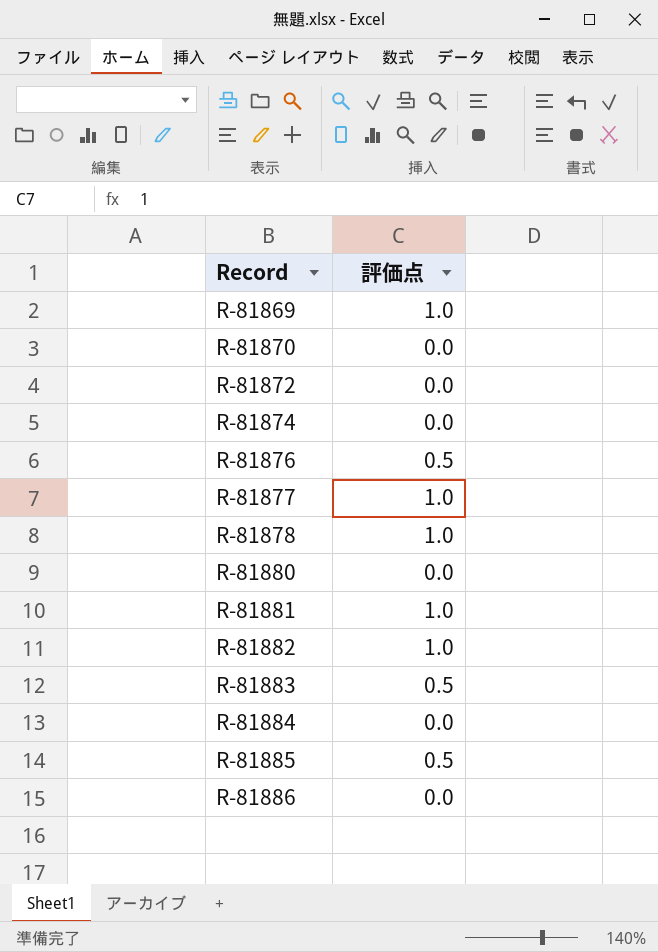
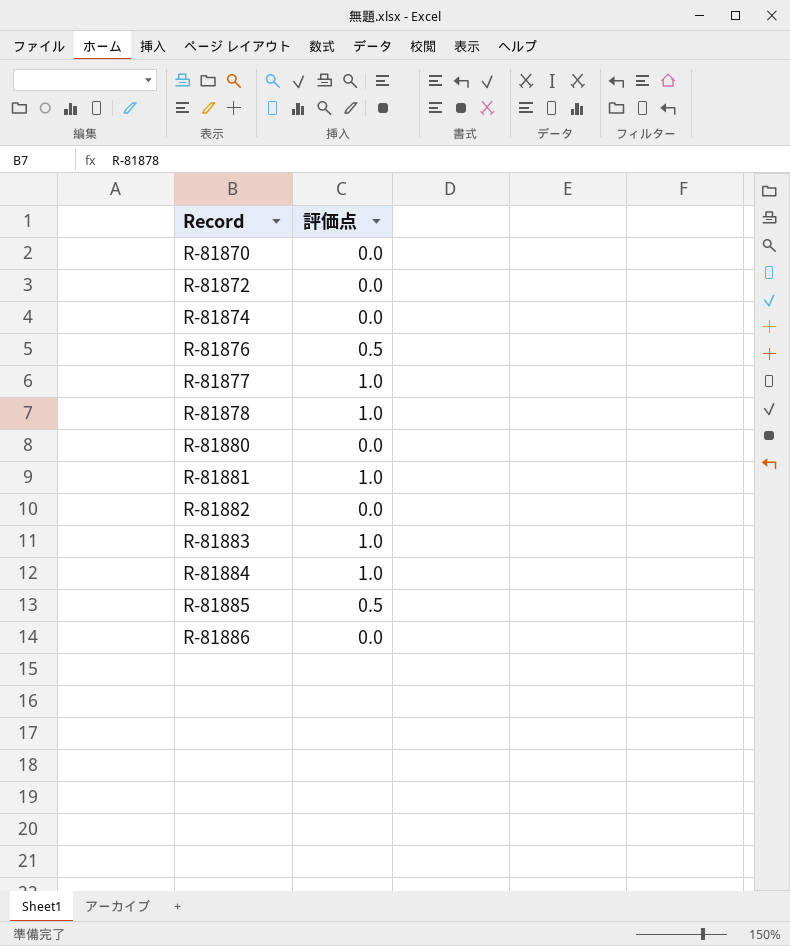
row R-81869: 1.0 -> none
R-81882 | 評価点: 1.0 -> 0.0
R-81883 | 評価点: 0.5 -> 1.0
R-81884 | 評価点: 0.0 -> 1.0

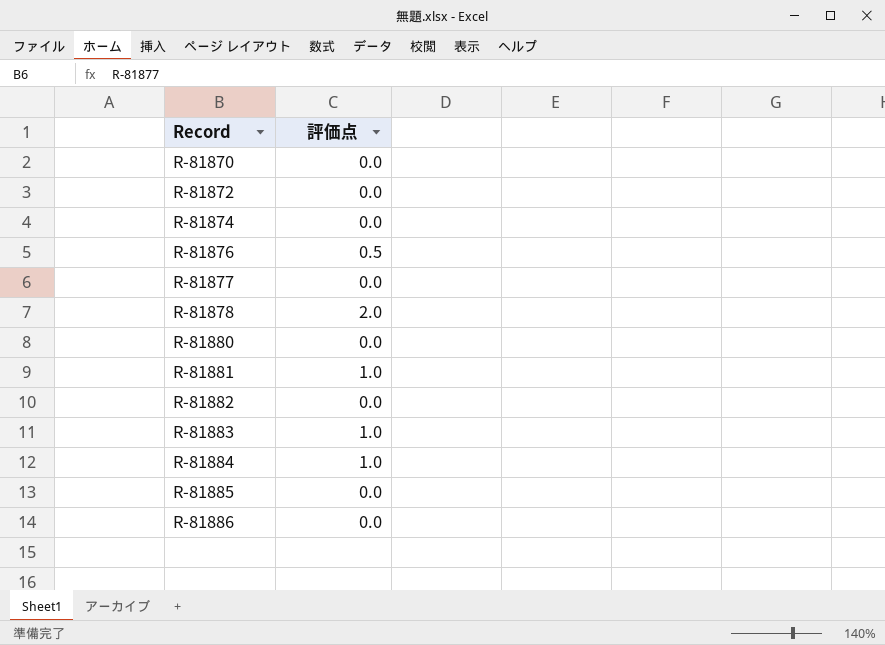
R-81877 | 評価点: 1.0 -> 0.0
R-81878 | 評価点: 1.0 -> 2.0
R-81885 | 評価点: 0.5 -> 0.0

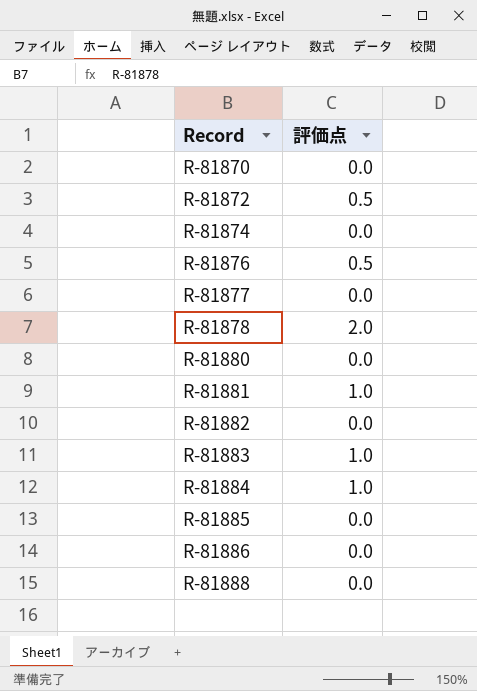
R-81872 | 評価点: 0.0 -> 0.5
row R-81888: none -> 0.0

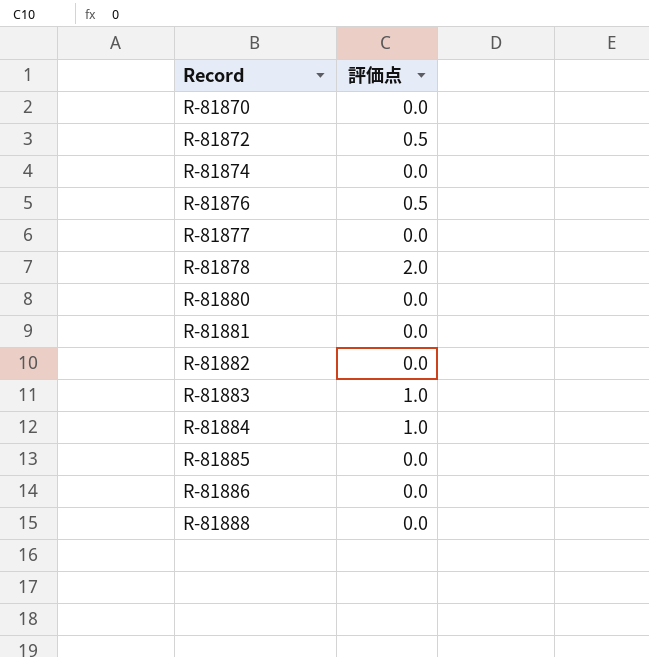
R-81881 | 評価点: 1.0 -> 0.0

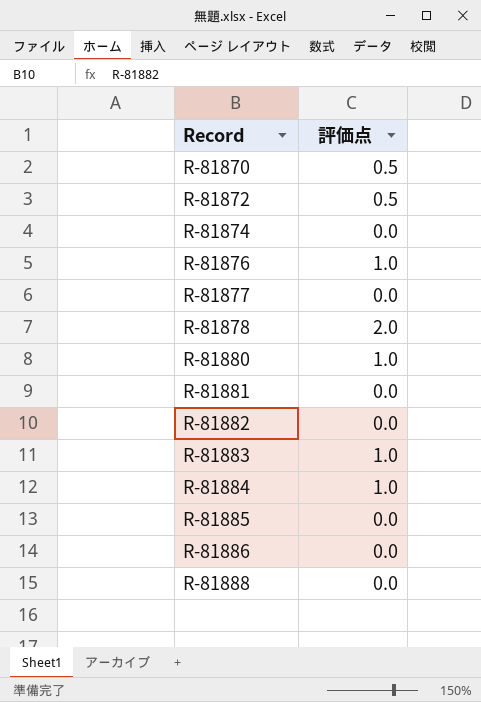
R-81870 | 評価点: 0.0 -> 0.5
R-81876 | 評価点: 0.5 -> 1.0
R-81880 | 評価点: 0.0 -> 1.0

